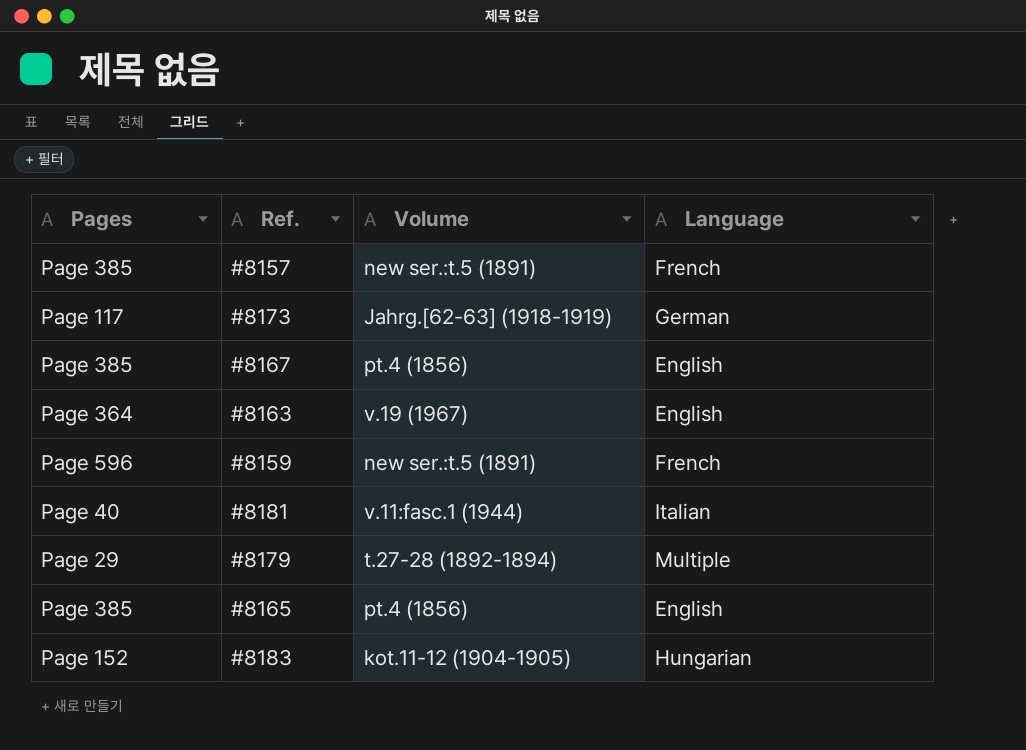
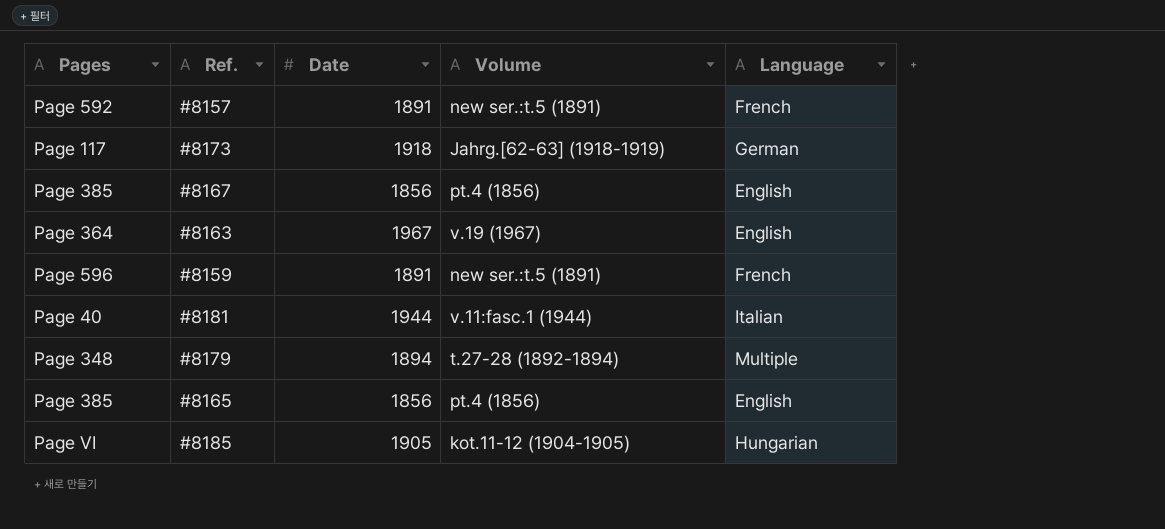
column Date | position: none -> 3
row #8183: Page 152 | kot.11-12 (1904-1905) | Hungarian -> none
#8157 | Pages: Page 385 -> Page 592
#8179 | Pages: Page 29 -> Page 348
row #8185: none -> Page VI | 1905 | kot.11-12 (1904-1905) | Hungarian

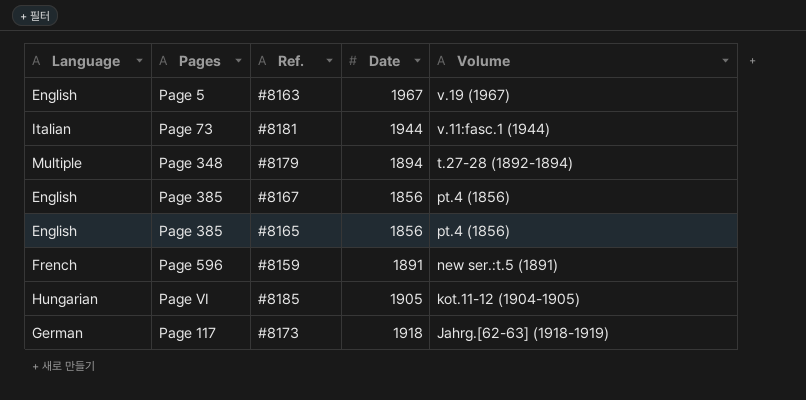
row order: none -> Volume descending
column Language | position: 5 -> 1
row #8157: Page 592 | 1891 | new ser.:t.5 (1891) | French -> none
#8163 | Pages: Page 364 -> Page 5
#8181 | Pages: Page 40 -> Page 73

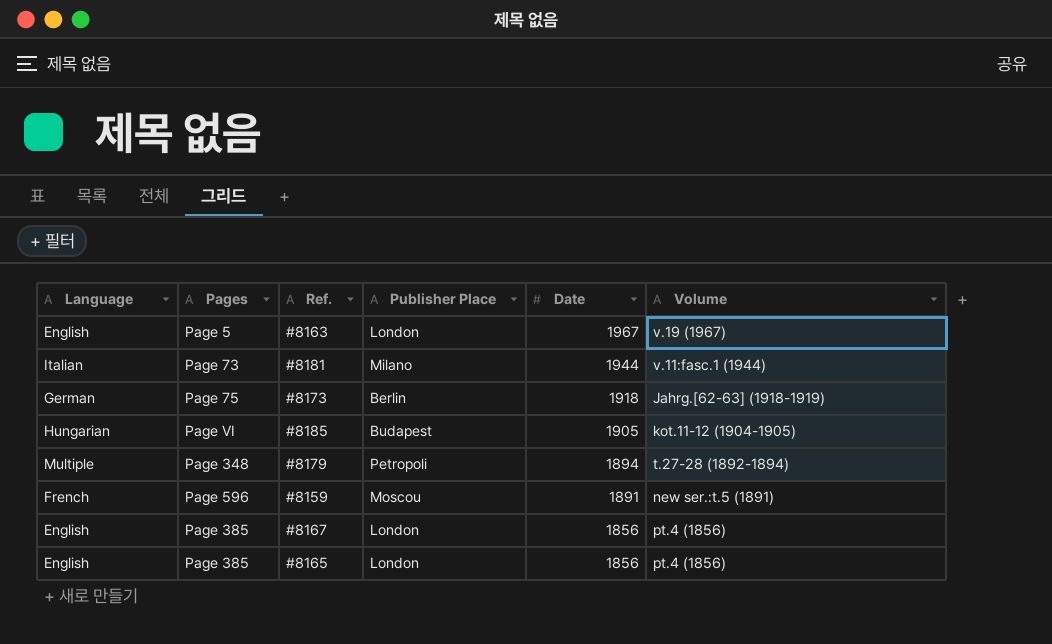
row order: Volume descending -> Date descending
column Publisher Place | position: none -> 4
#8173 | Pages: Page 117 -> Page 75

